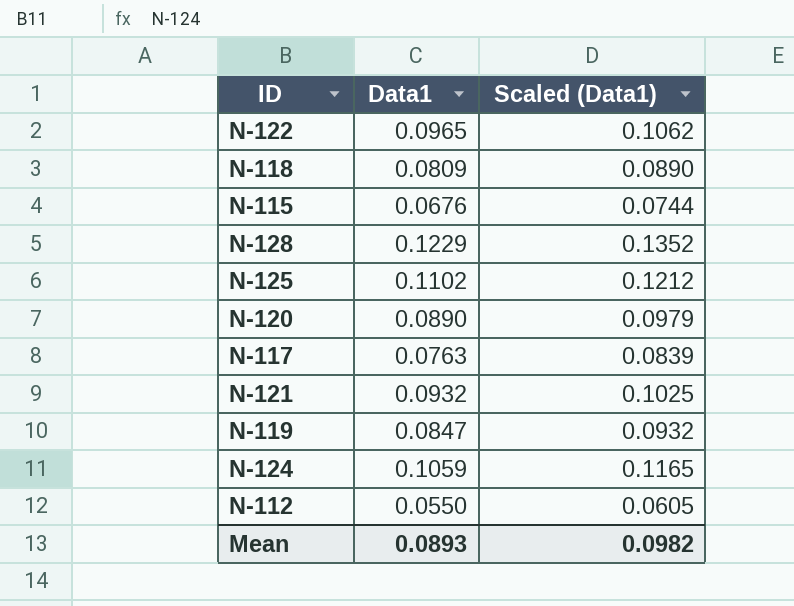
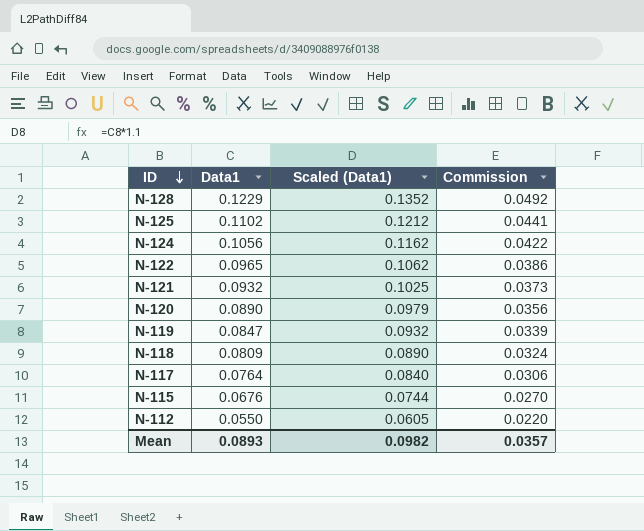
row order: none -> ID descending
column Commission | formula: none -> [Data1] * 0.4
N-124 | Data1: 0.1059 -> 0.1056
N-124 | Scaled (Data1): 0.1165 -> 0.1162
N-117 | Data1: 0.0763 -> 0.0764
N-117 | Scaled (Data1): 0.0839 -> 0.0840

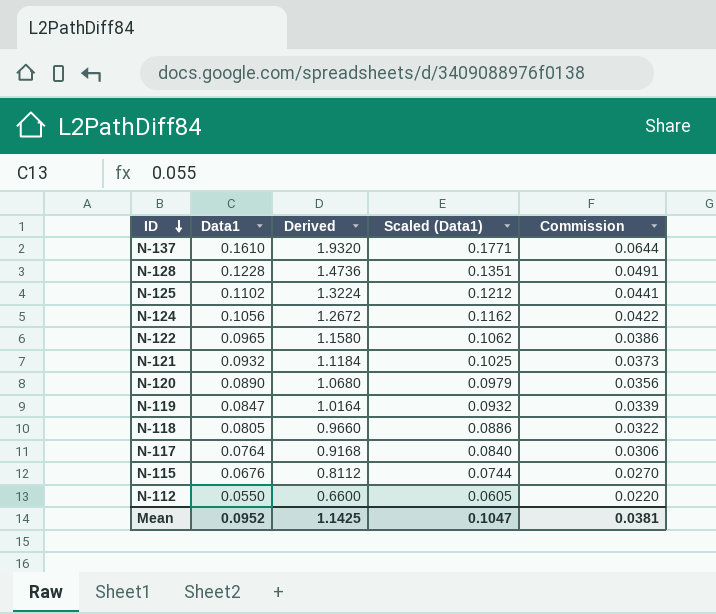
column Derived | formula: none -> [Data1] * 12
row N-137: none -> 0.1610 | 1.9320 | 0.1771 | 0.0644
N-128 | Data1: 0.1229 -> 0.1228
N-128 | Scaled (Data1): 0.1352 -> 0.1351
N-128 | Commission: 0.0492 -> 0.0491
N-118 | Data1: 0.0809 -> 0.0805
N-118 | Scaled (Data1): 0.0890 -> 0.0886
N-118 | Commission: 0.0324 -> 0.0322
Mean | Data1: 0.0893 -> 0.0952
Mean | Scaled (Data1): 0.0982 -> 0.1047
Mean | Commission: 0.0357 -> 0.0381

